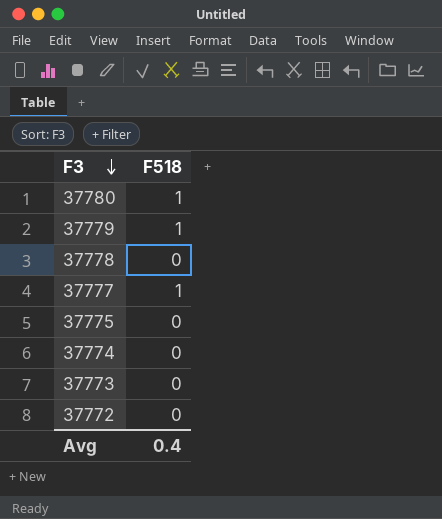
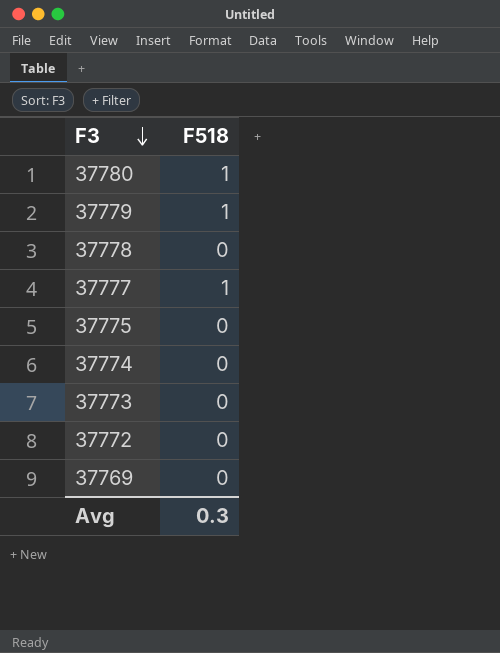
row 37769: none -> 0
Avg | F518: 0.4 -> 0.3

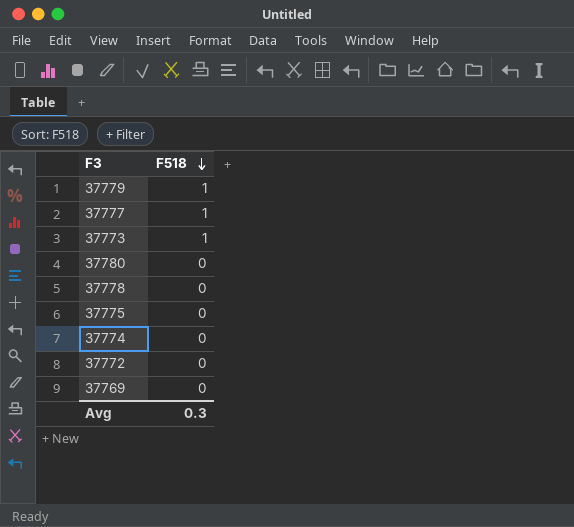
row order: F3 descending -> F518 descending
37773 | F518: 0 -> 1
37780 | F518: 1 -> 0

